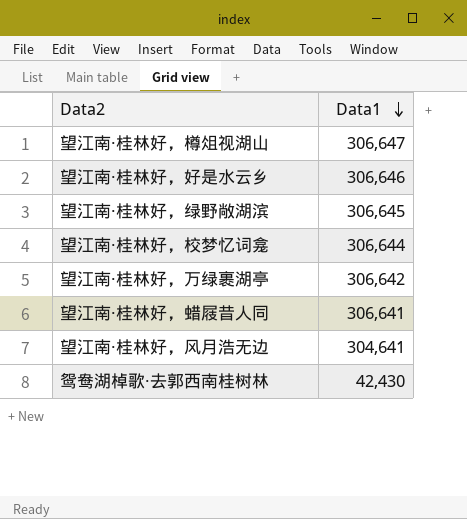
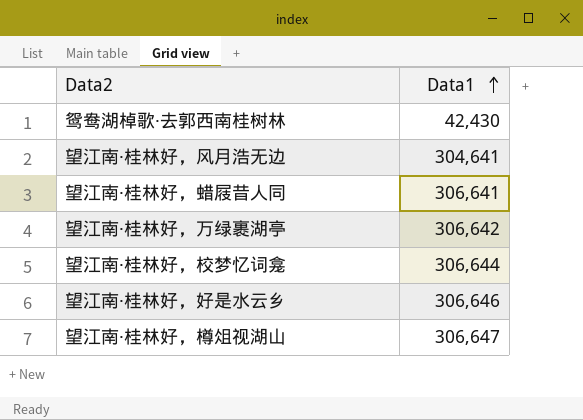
row order: Data1 descending -> Data1 ascending
row 望江南·桂林好，绿野敞湖滨: 306,645 -> none

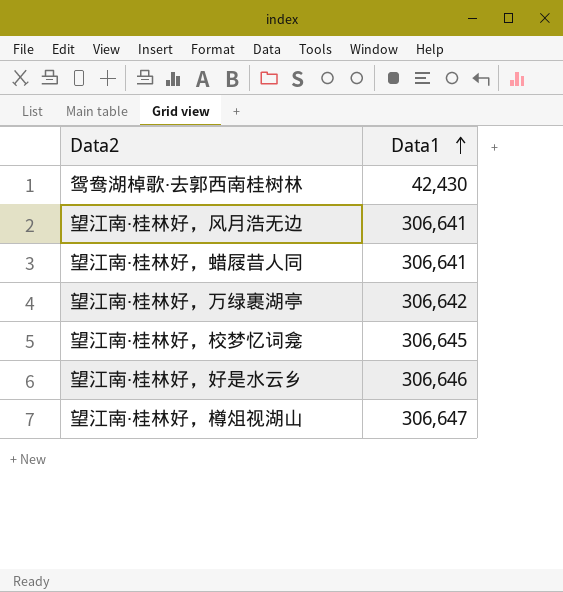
望江南·桂林好，风月浩无边 | Data1: 304,641 -> 306,641
望江南·桂林好，校梦忆词龛 | Data1: 306,644 -> 306,645

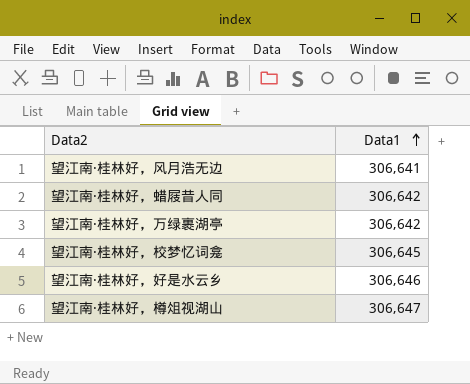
row 鸳鸯湖棹歌·去郭西南桂树林: 42,430 -> none
望江南·桂林好，蜡屐昔人同 | Data1: 306,641 -> 306,642

